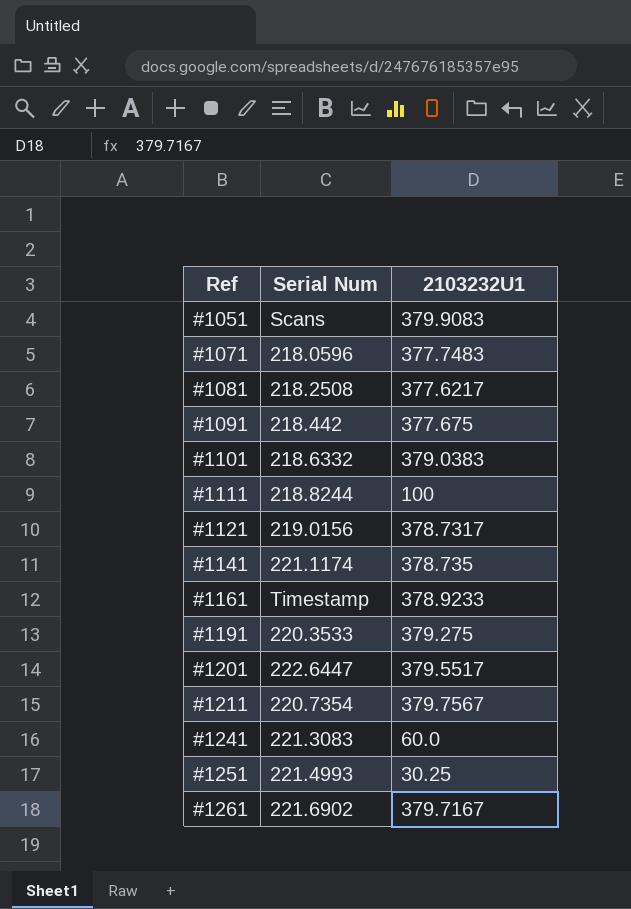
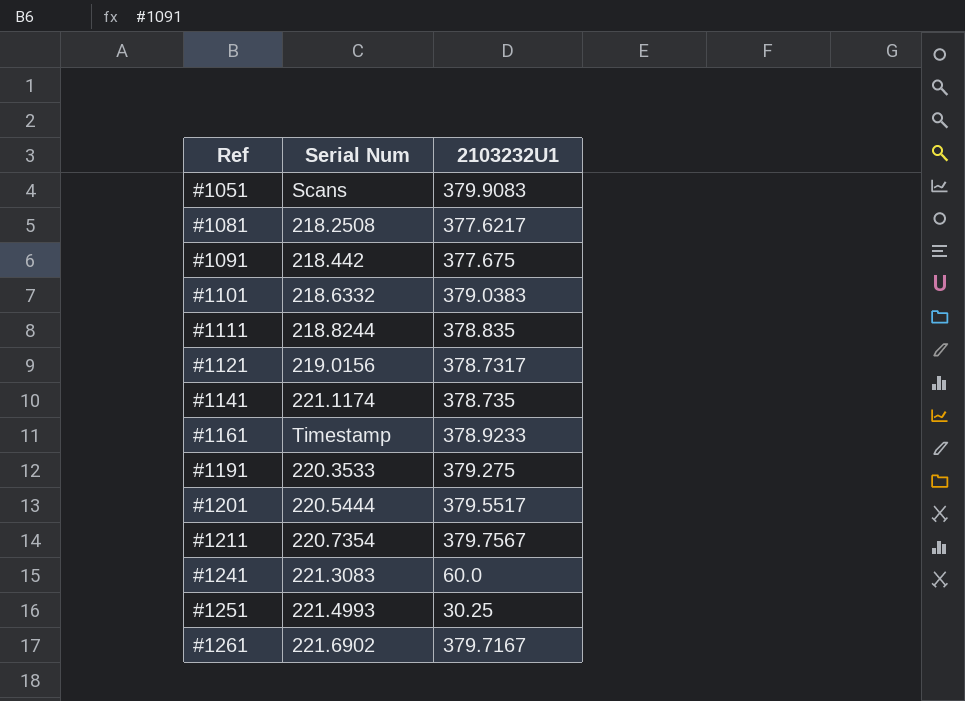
row #1071: 218.0596 | 377.7483 -> none
#1111 | 2103232U1: 100 -> 378.835
#1201 | Serial Num: 222.6447 -> 220.5444

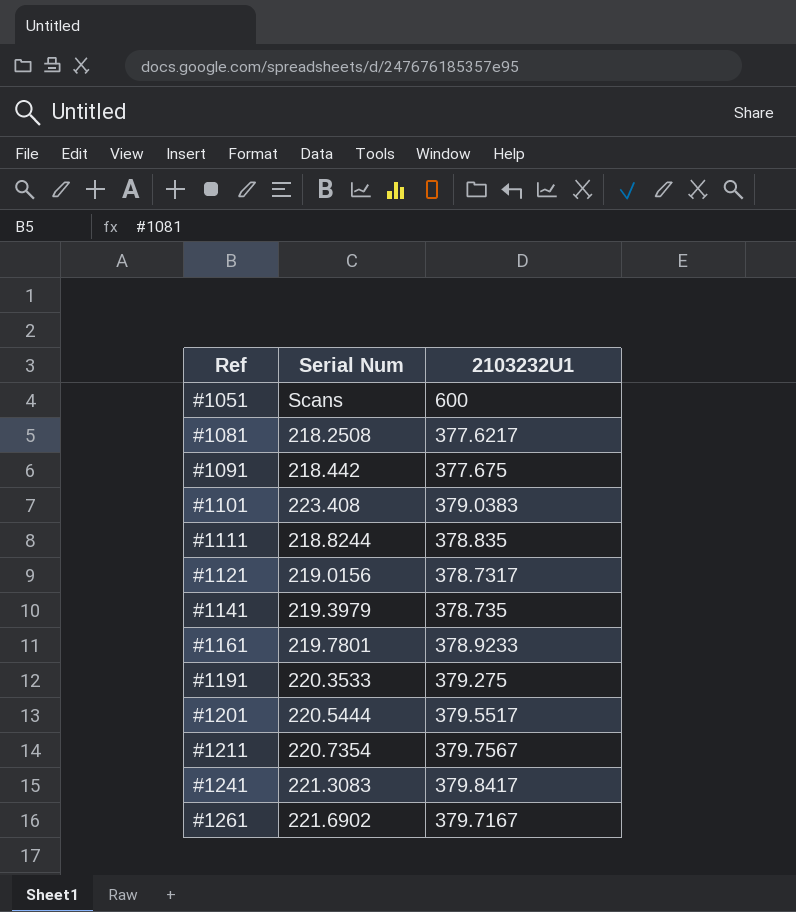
row #1251: 221.4993 | 30.25 -> none
#1051 | 2103232U1: 379.9083 -> 600
#1101 | Serial Num: 218.6332 -> 223.408
#1141 | Serial Num: 221.1174 -> 219.3979
#1161 | Serial Num: Timestamp -> 219.7801
#1241 | 2103232U1: 60.0 -> 379.8417

